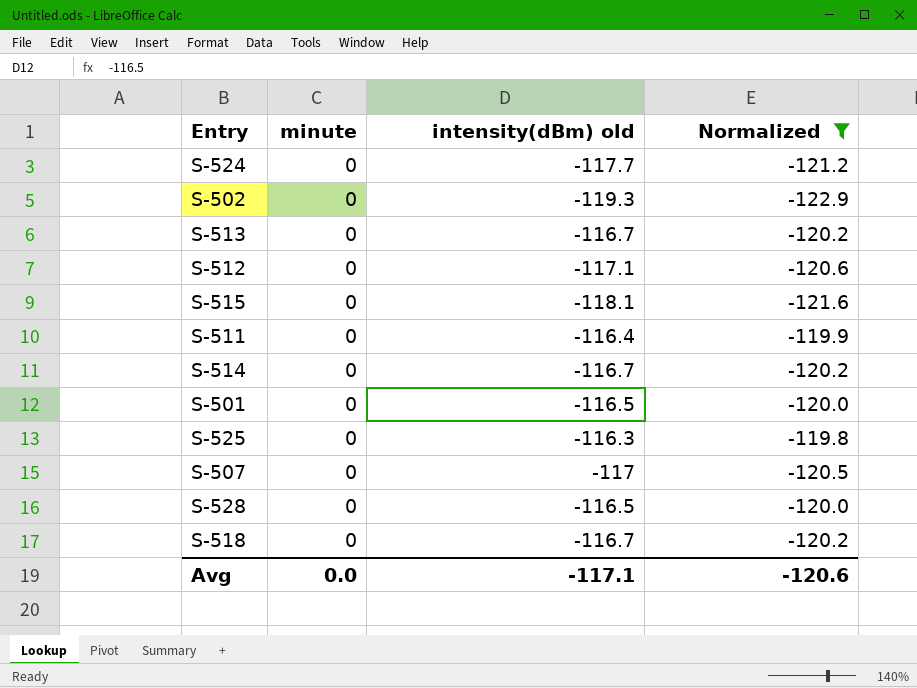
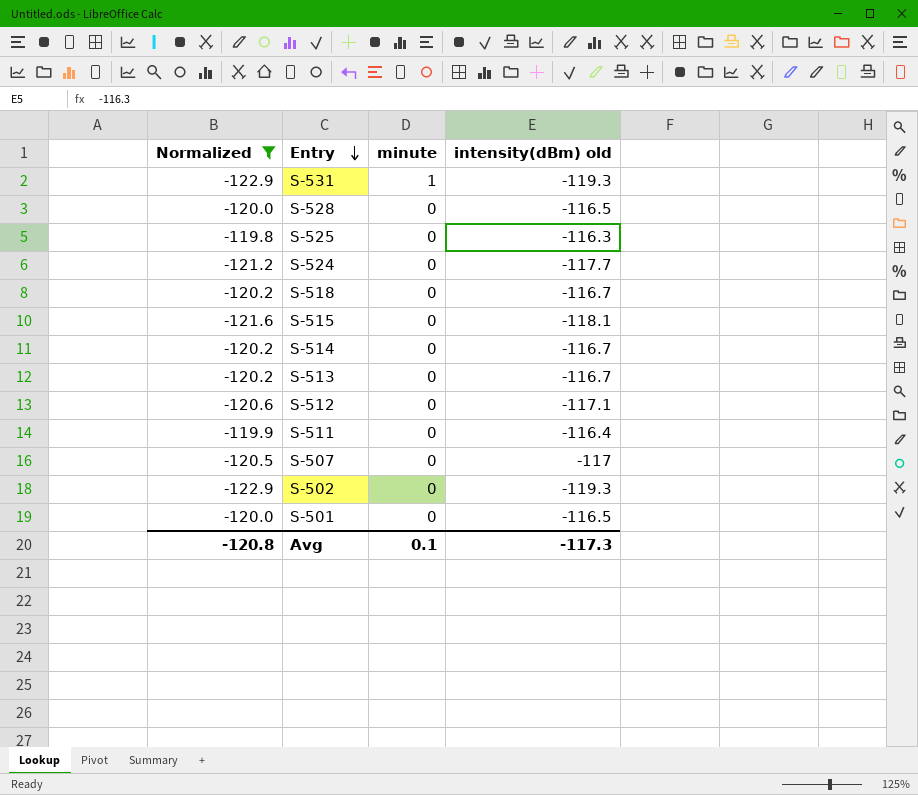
row order: none -> Entry descending
column Normalized | position: 4 -> 1
row S-531: none -> -122.9 | 1 | -119.3
Avg | Normalized: -120.6 -> -120.8
Avg | minute: 0.0 -> 0.1
Avg | intensity(dBm) old: -117.1 -> -117.3

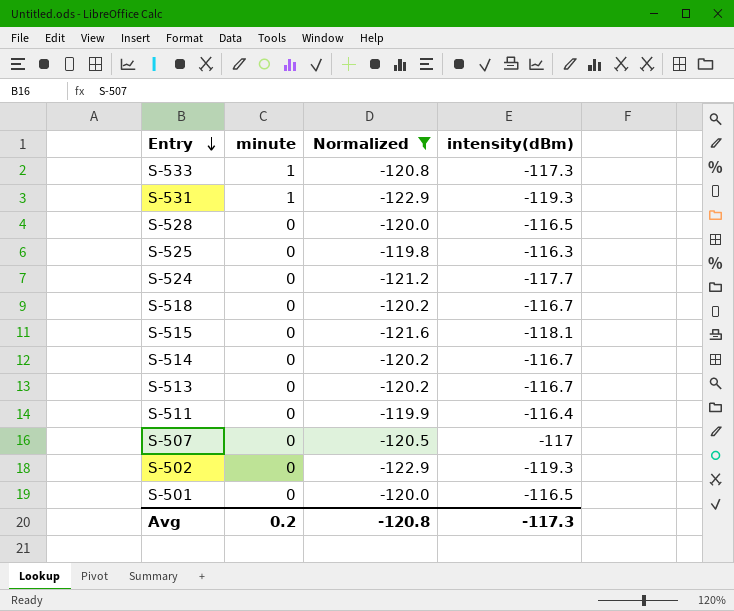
column Normalized | position: 1 -> 3
column name: intensity(dBm) old -> intensity(dBm)
row S-512: -120.6 | 0 | -117.1 -> none
row S-533: none -> 1 | -120.8 | -117.3
Avg | minute: 0.1 -> 0.2

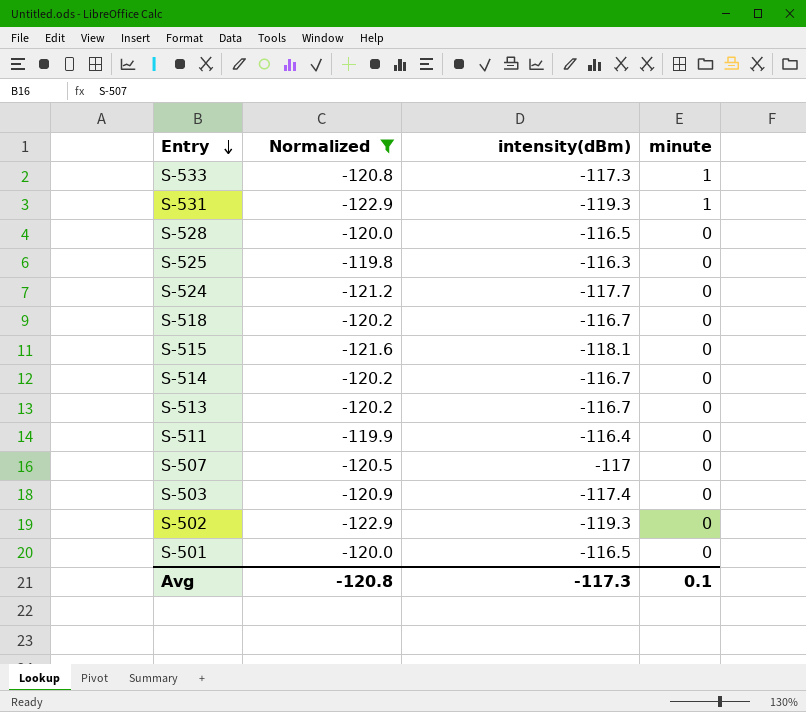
column minute | position: 2 -> 4
row S-503: none -> -120.9 | -117.4 | 0
Avg | minute: 0.2 -> 0.1

